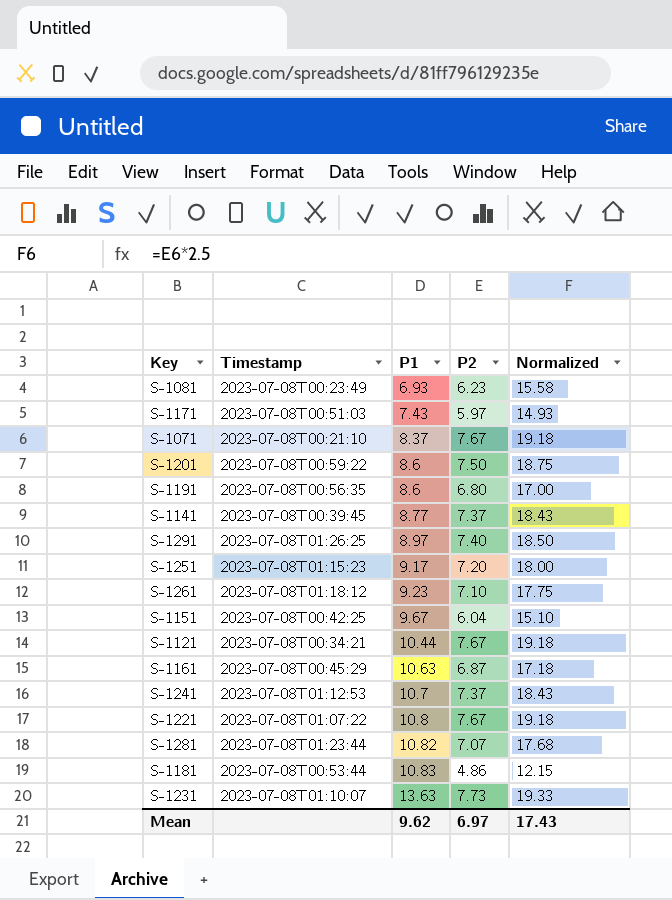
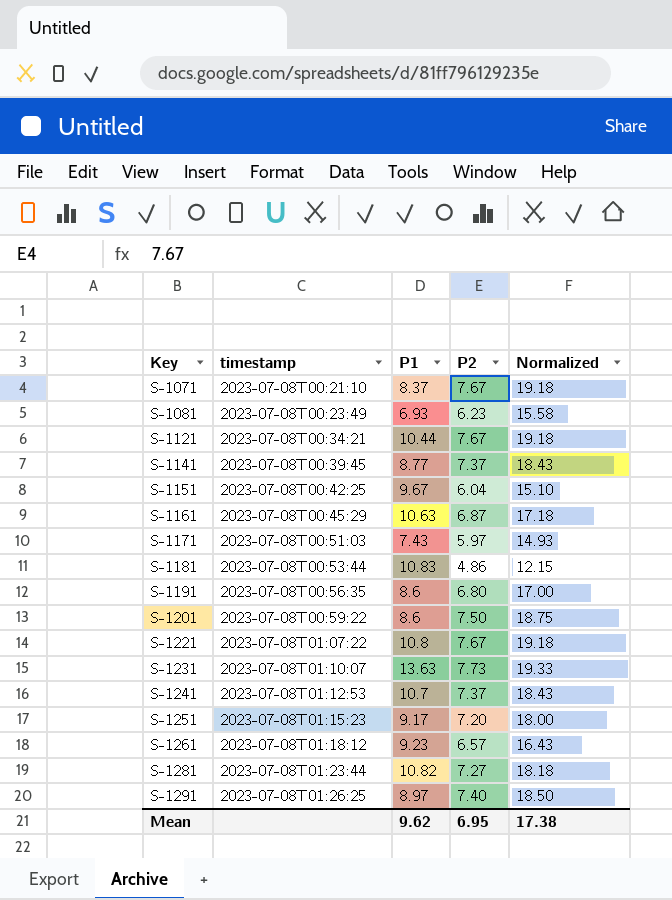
row order: P1 ascending -> Key ascending
column name: Timestamp -> timestamp
S-1261 | P2: 7.10 -> 6.57
S-1261 | Normalized: 17.75 -> 16.43
S-1281 | P2: 7.07 -> 7.27
S-1281 | Normalized: 17.68 -> 18.18
Mean | P2: 6.97 -> 6.95
Mean | Normalized: 17.43 -> 17.38

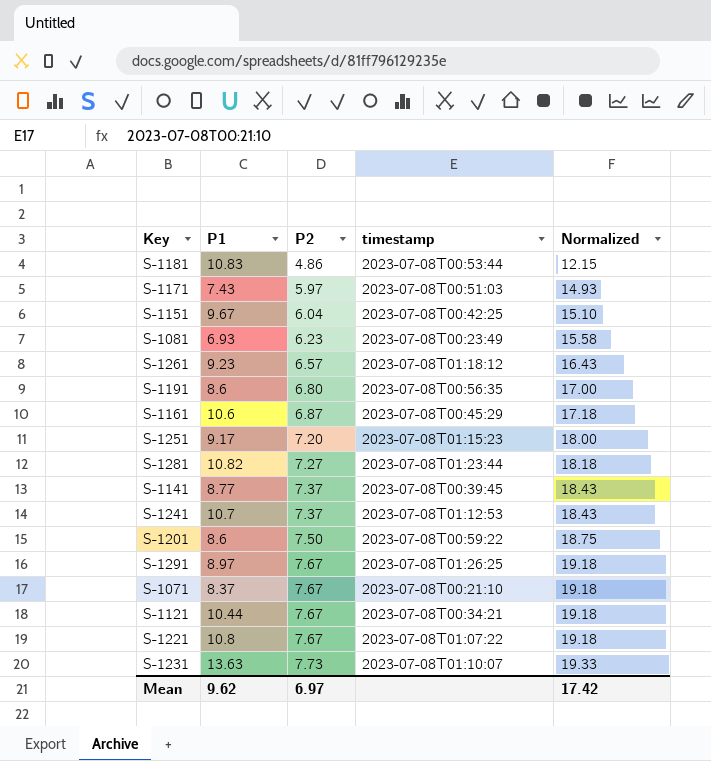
row order: Key ascending -> P2 ascending
column timestamp | position: 2 -> 4
S-1161 | P1: 10.63 -> 10.6
S-1291 | P2: 7.40 -> 7.67
S-1291 | Normalized: 18.50 -> 19.18
Mean | P2: 6.95 -> 6.97
Mean | Normalized: 17.38 -> 17.42

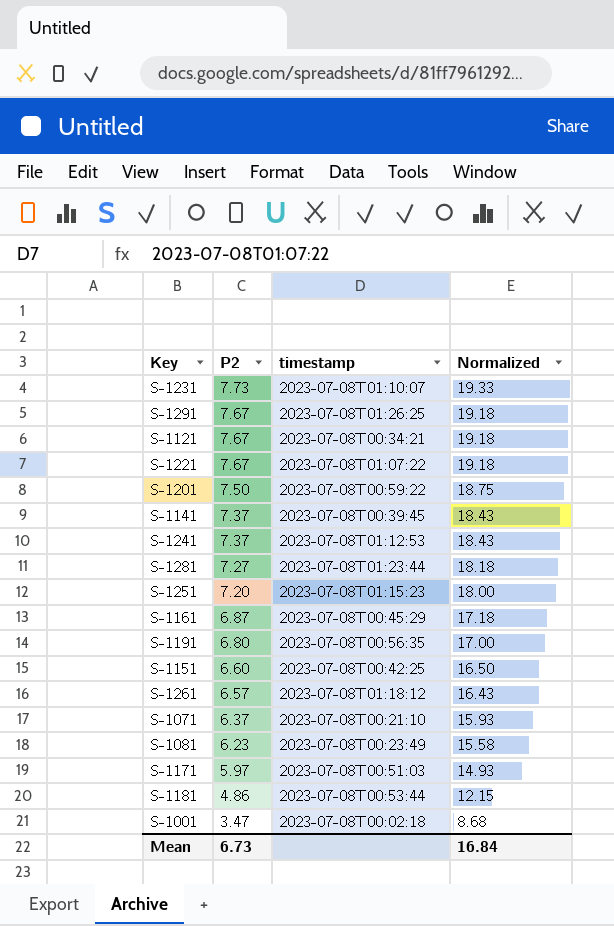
row order: P2 ascending -> P2 descending
column P1 | position: 2 -> none
S-1151 | P2: 6.04 -> 6.60
S-1151 | Normalized: 15.10 -> 16.50
S-1071 | P2: 7.67 -> 6.37
S-1071 | Normalized: 19.18 -> 15.93
row S-1001: none -> 3.47 | 2023-07-08T00:02:18 | 8.68
Mean | P2: 6.97 -> 6.73
Mean | Normalized: 17.42 -> 16.84

